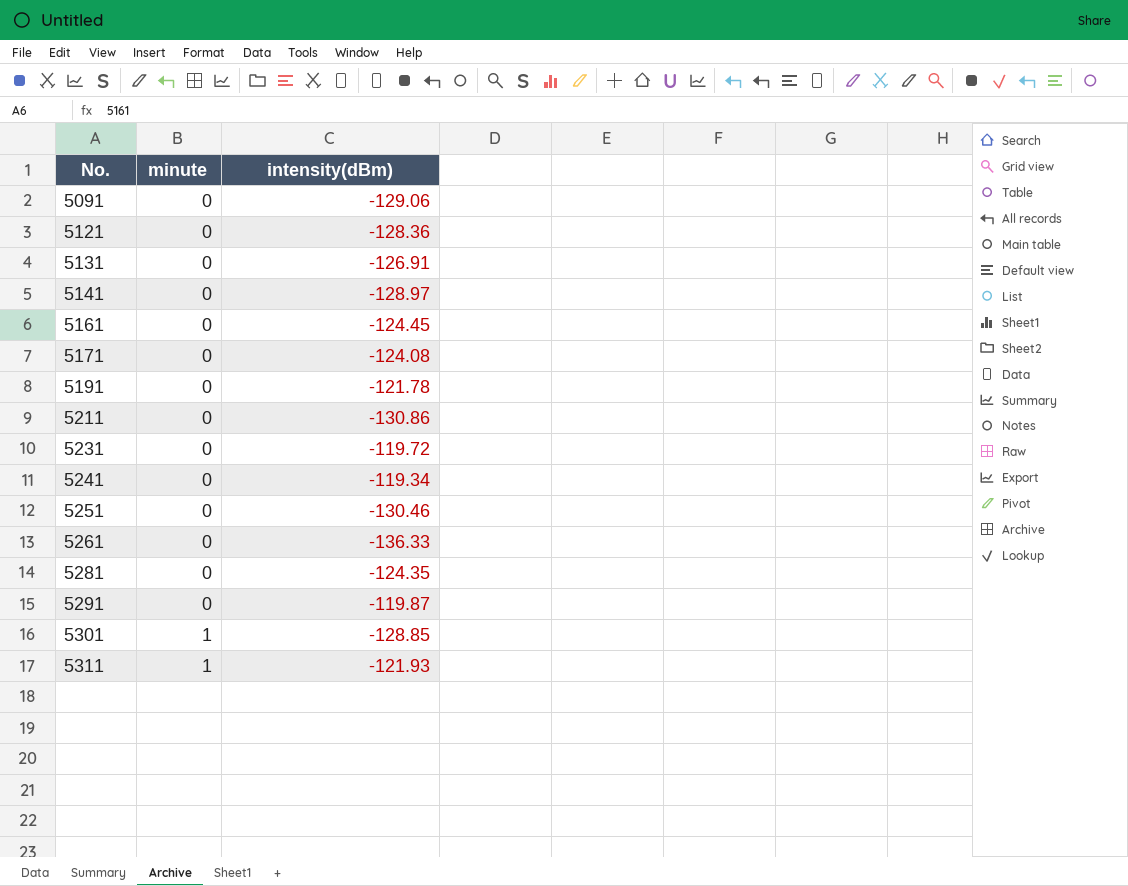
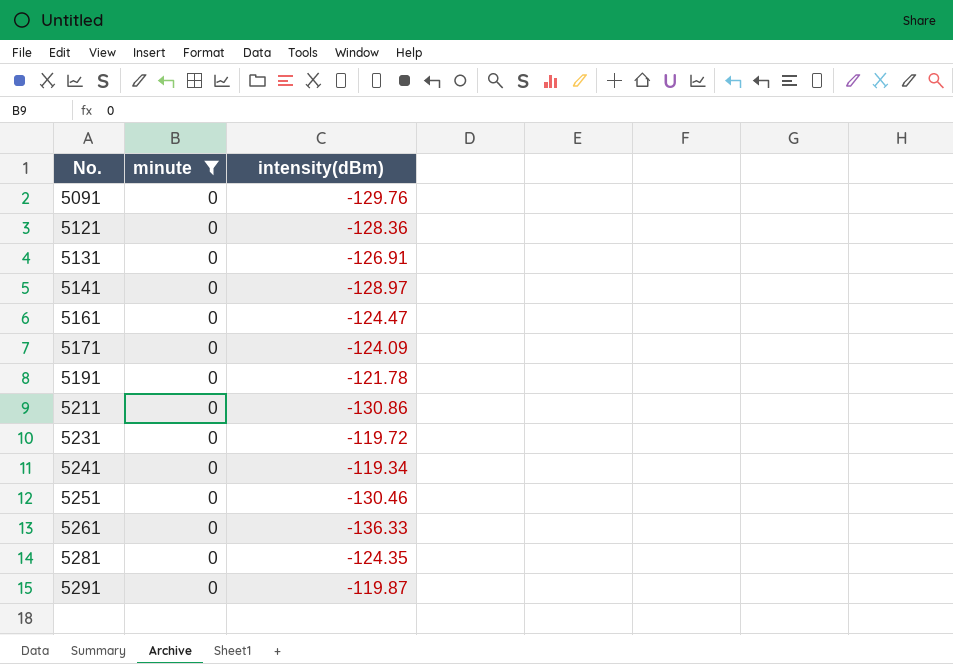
filter: none -> minute = 0
5091 | intensity(dBm): -129.06 -> -129.76
5161 | intensity(dBm): -124.45 -> -124.47
5171 | intensity(dBm): -124.08 -> -124.09

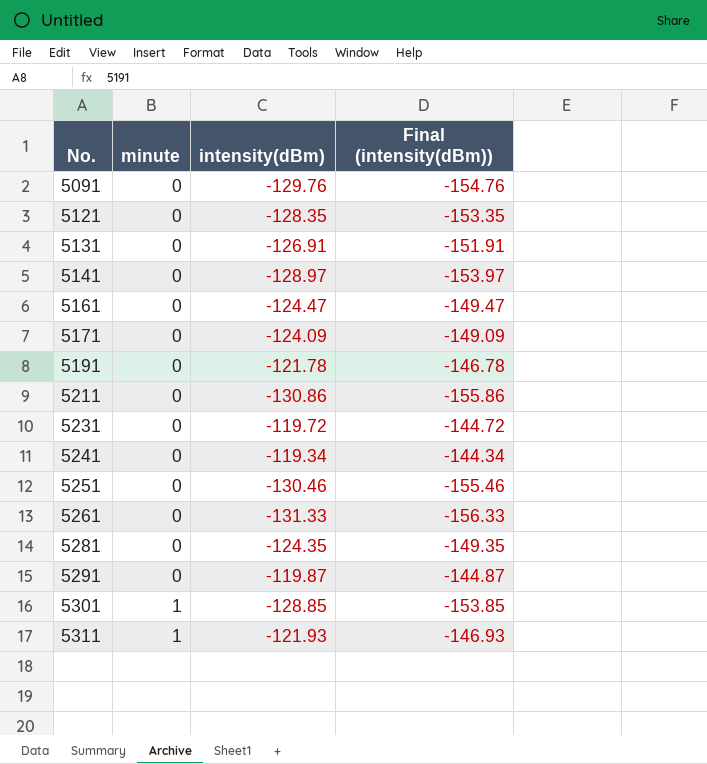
filter: minute = 0 -> none
column Final (intensity(dBm)) | formula: none -> [intensity(dBm)] - 25
5121 | intensity(dBm): -128.36 -> -128.35
5261 | intensity(dBm): -136.33 -> -131.33

